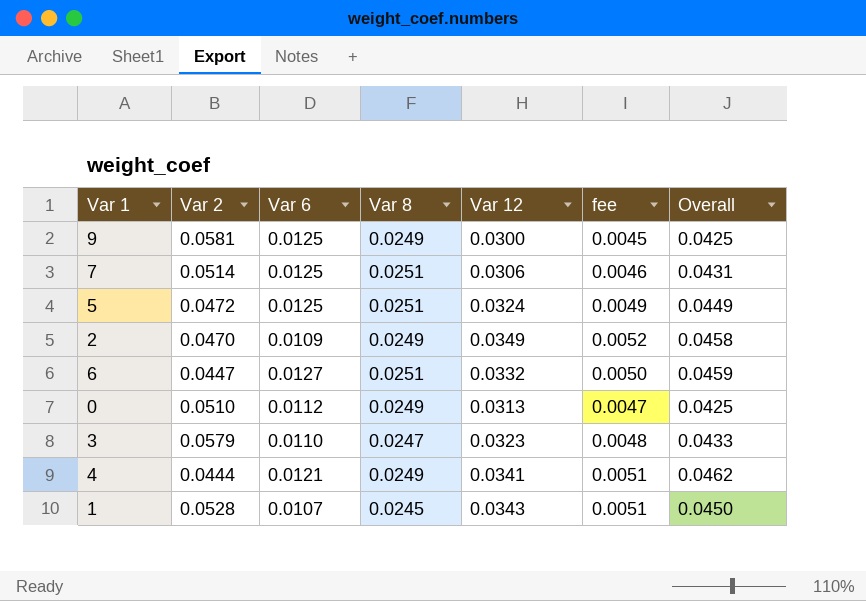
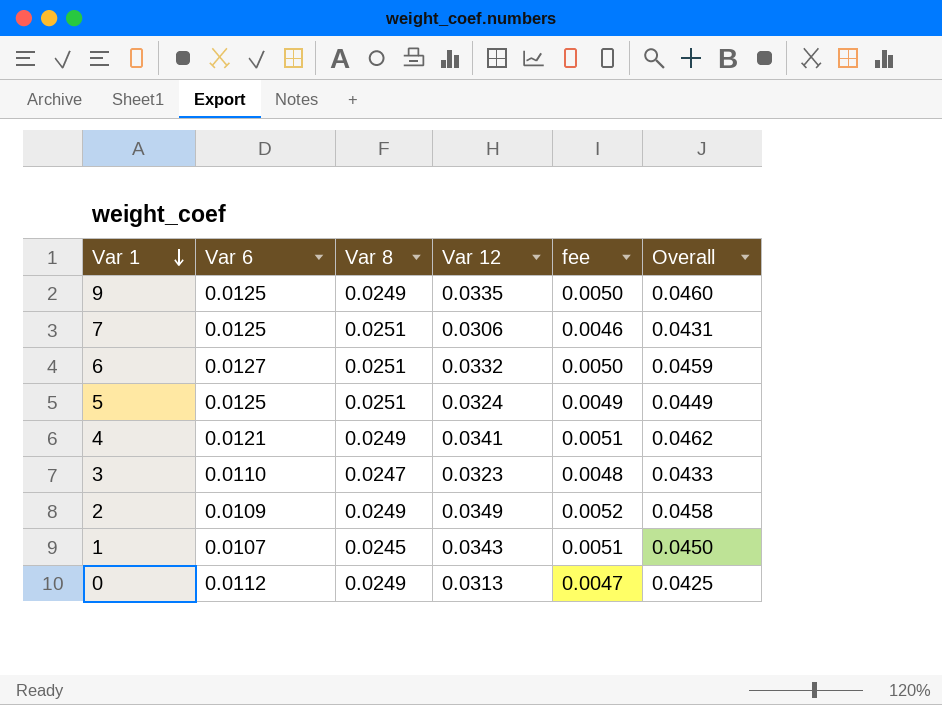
row order: none -> Var 1 descending
column Var 2 | position: 2 -> none
9 | Var 12: 0.0300 -> 0.0335
9 | fee: 0.0045 -> 0.0050
9 | Overall: 0.0425 -> 0.0460

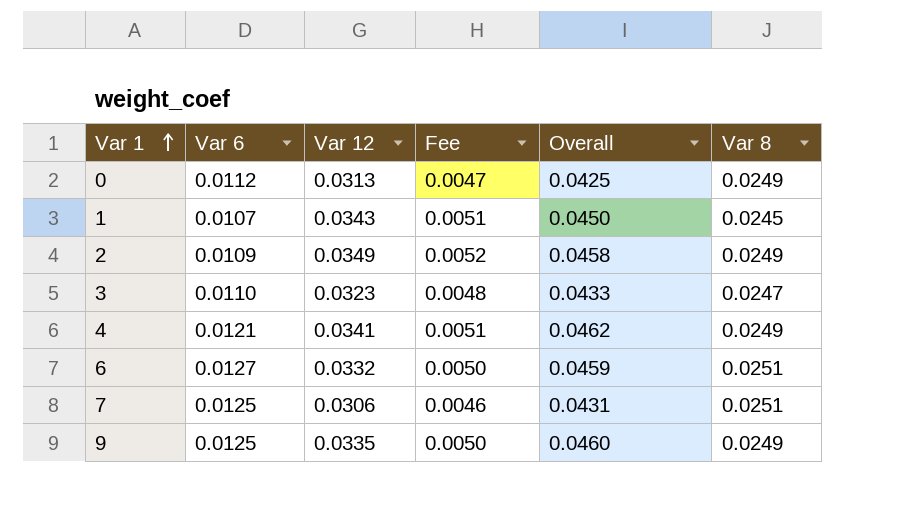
row order: Var 1 descending -> Var 1 ascending
column name: fee -> Fee
column Var 8 | position: 3 -> 6
row 5: 0.0125 | 0.0251 | 0.0324 | 0.0049 | 0.0449 -> none

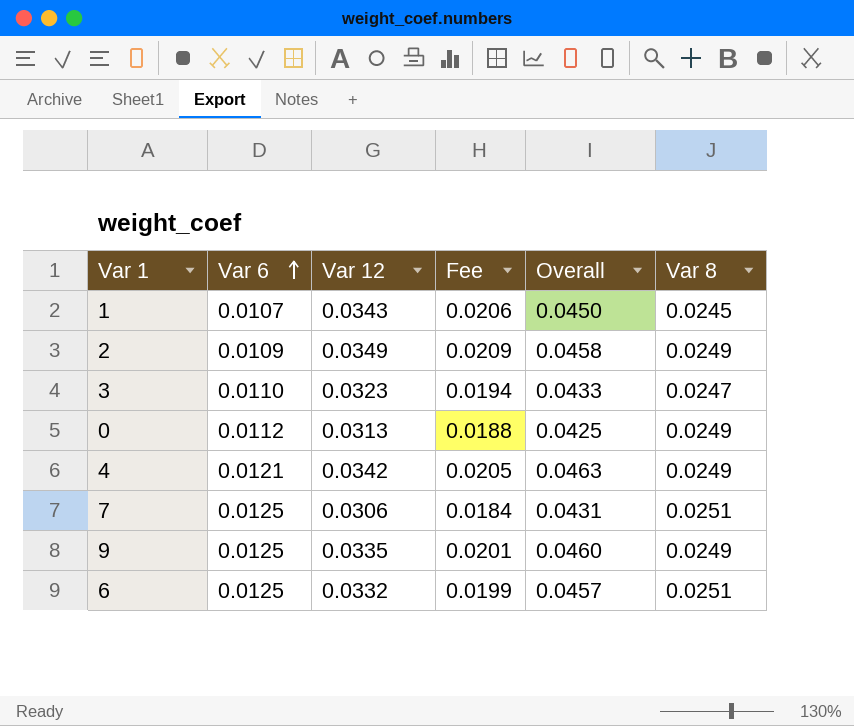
row order: Var 1 ascending -> Var 6 ascending
column Fee | formula: [Var 12] * 0.15 -> [Var 12] * 0.6
4 | Var 12: 0.0341 -> 0.0342
4 | Overall: 0.0462 -> 0.0463
6 | Var 6: 0.0127 -> 0.0125
6 | Overall: 0.0459 -> 0.0457

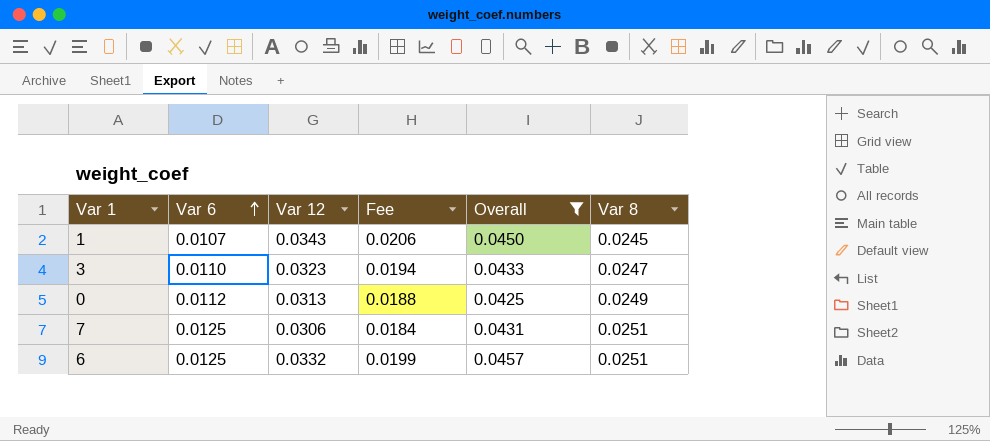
filter: none -> Overall <= 0.0457

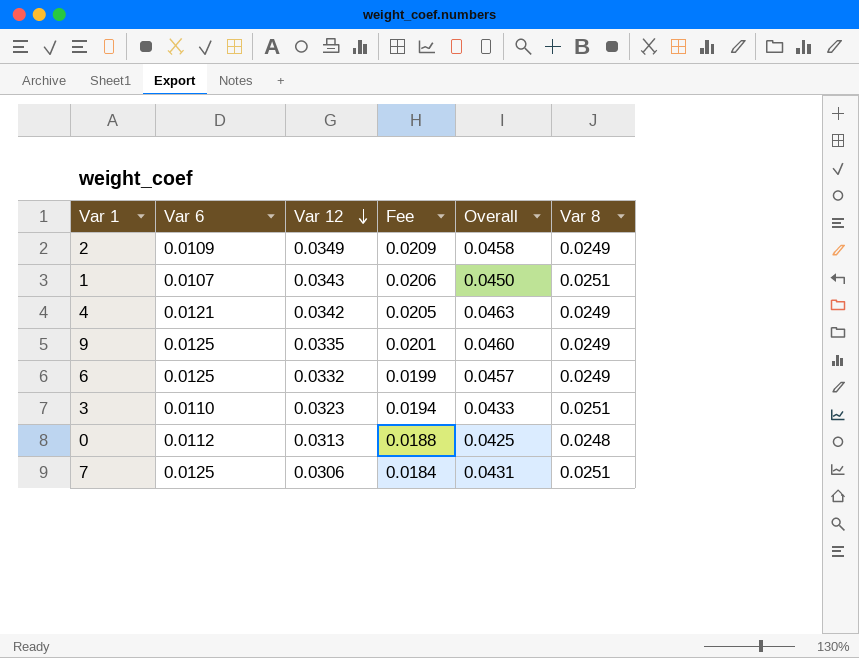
filter: Overall <= 0.0457 -> none
row order: Var 6 ascending -> Var 12 descending
1 | Var 8: 0.0245 -> 0.0251
6 | Var 8: 0.0251 -> 0.0249
3 | Var 8: 0.0247 -> 0.0251
0 | Var 8: 0.0249 -> 0.0248

